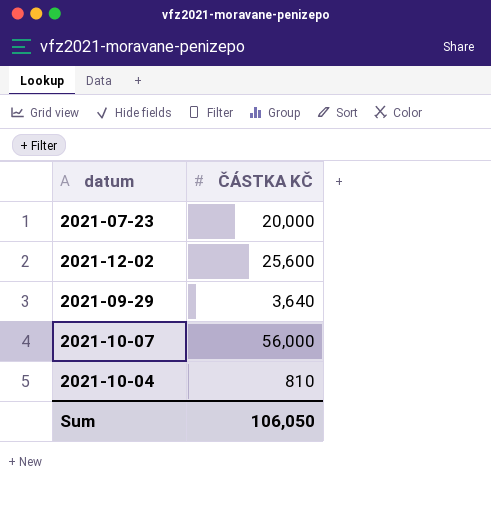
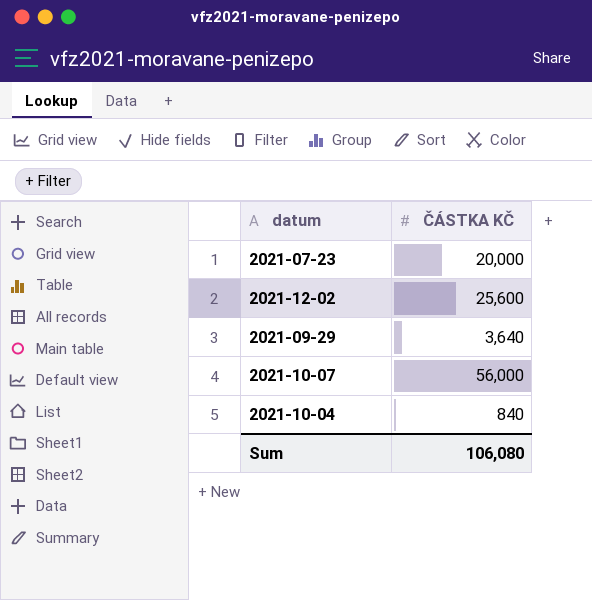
2021-10-04 | ČÁSTKA KČ: 810 -> 840
Sum | ČÁSTKA KČ: 106,050 -> 106,080

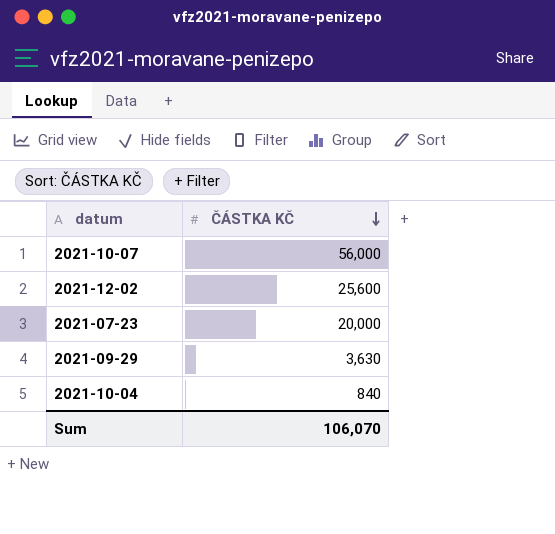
row order: none -> ČÁSTKA KČ descending
2021-09-29 | ČÁSTKA KČ: 3,640 -> 3,630
Sum | ČÁSTKA KČ: 106,080 -> 106,070

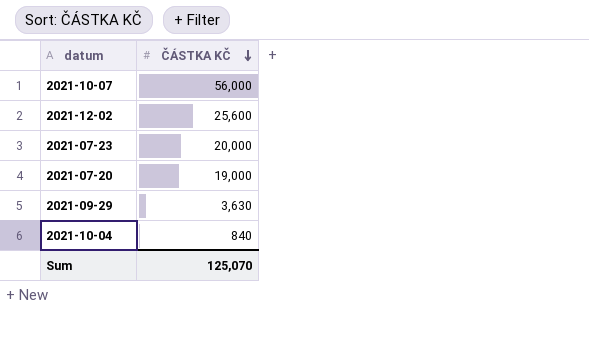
row 2021-07-20: none -> 19,000
Sum | ČÁSTKA KČ: 106,070 -> 125,070

